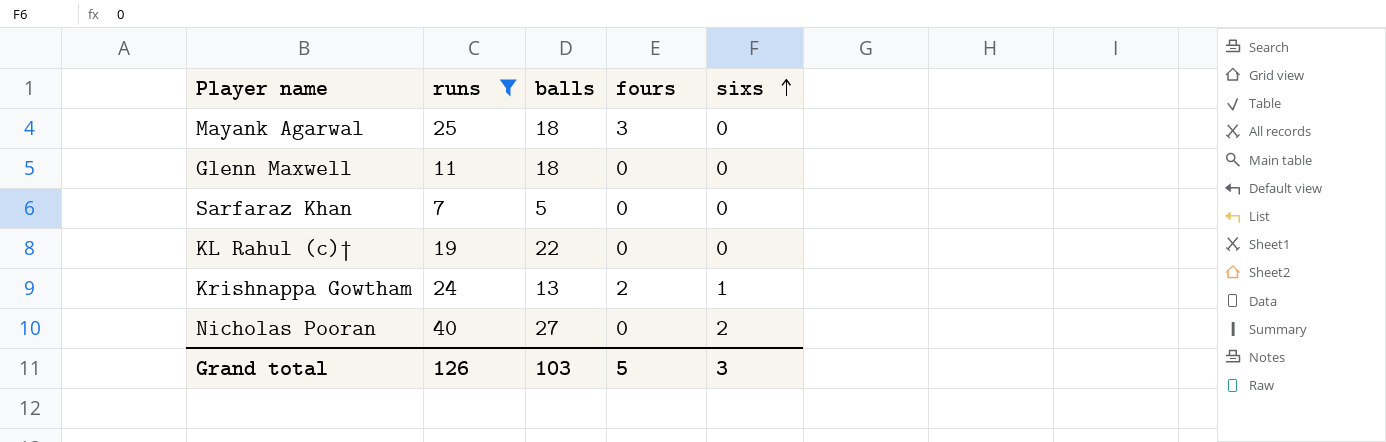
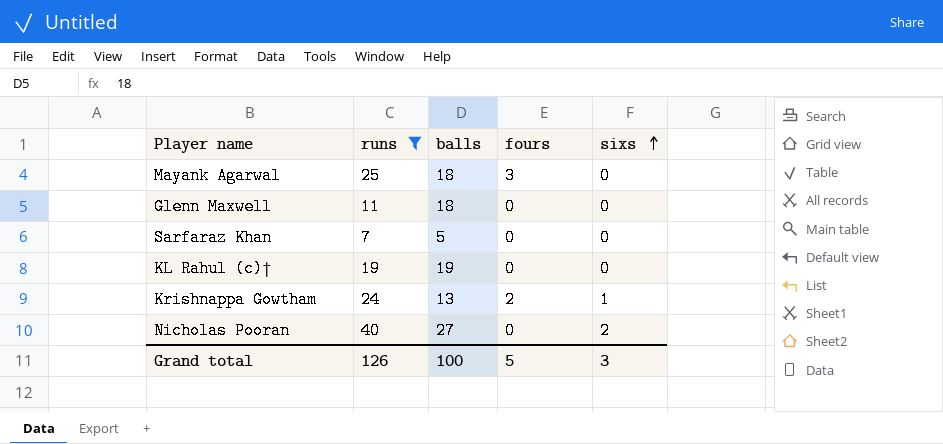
KL Rahul (c)† | balls: 22 -> 19
Grand total | balls: 103 -> 100

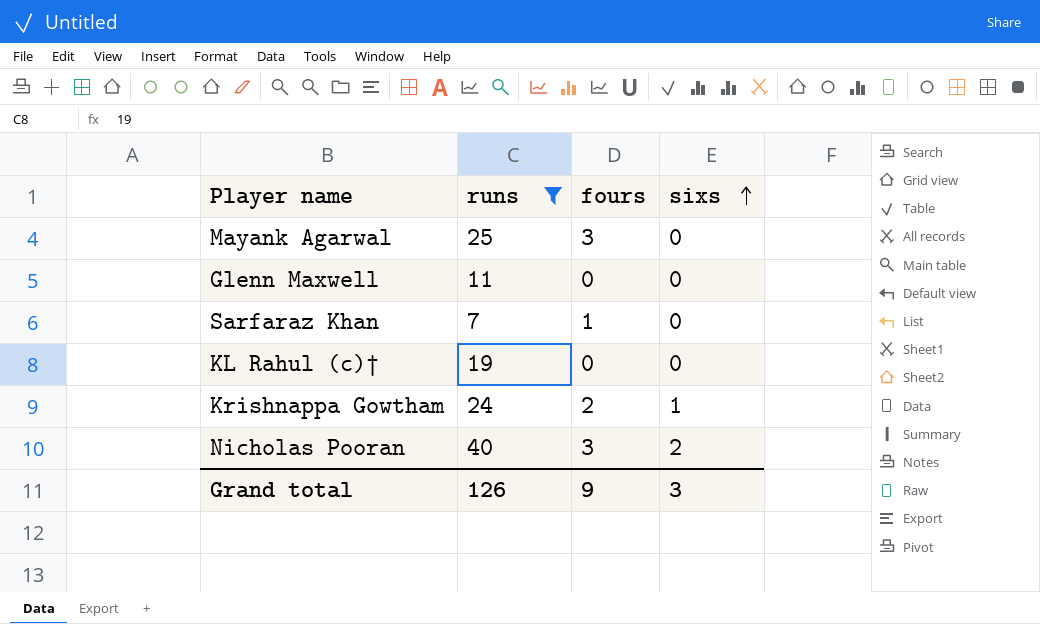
column balls | position: 3 -> none
Sarfaraz Khan | fours: 0 -> 1
Nicholas Pooran | fours: 0 -> 3
Grand total | fours: 5 -> 9

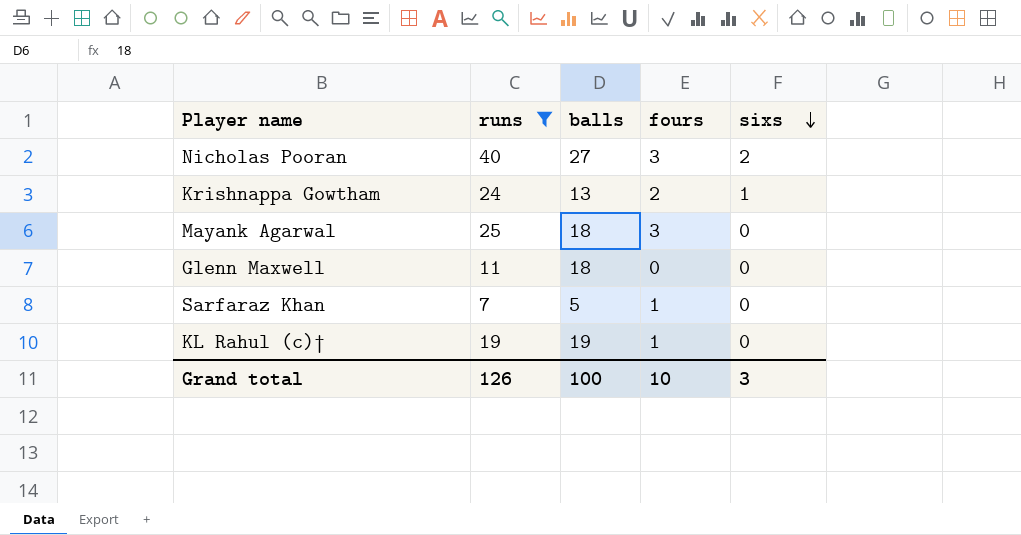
row order: sixs ascending -> sixs descending
column balls | position: none -> 3
KL Rahul (c)† | fours: 0 -> 1
Grand total | fours: 9 -> 10

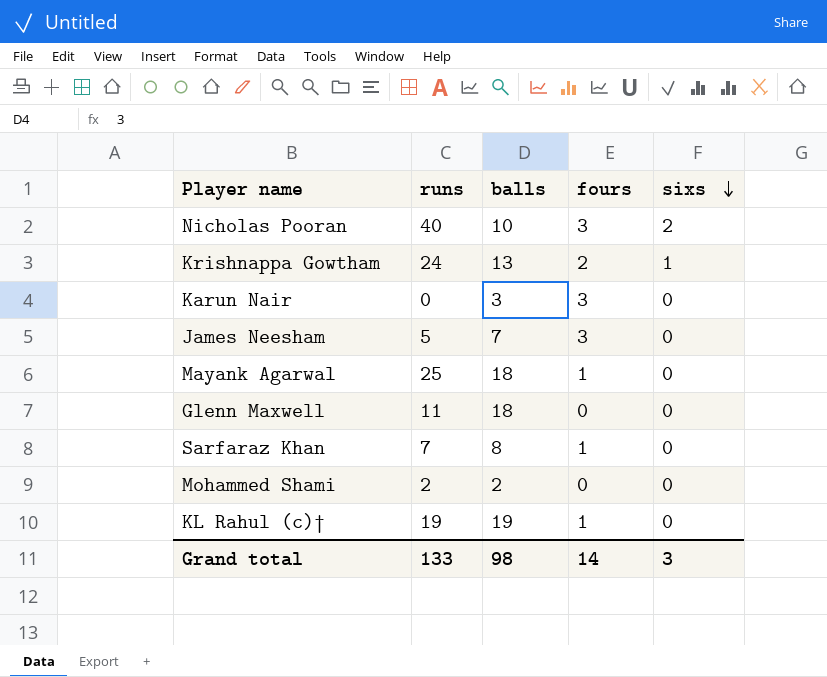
filter: runs >= 7 -> none
Nicholas Pooran | balls: 27 -> 10
Mayank Agarwal | fours: 3 -> 1
Sarfaraz Khan | balls: 5 -> 8
Grand total | runs: 126 -> 133
Grand total | balls: 100 -> 98
Grand total | fours: 10 -> 14

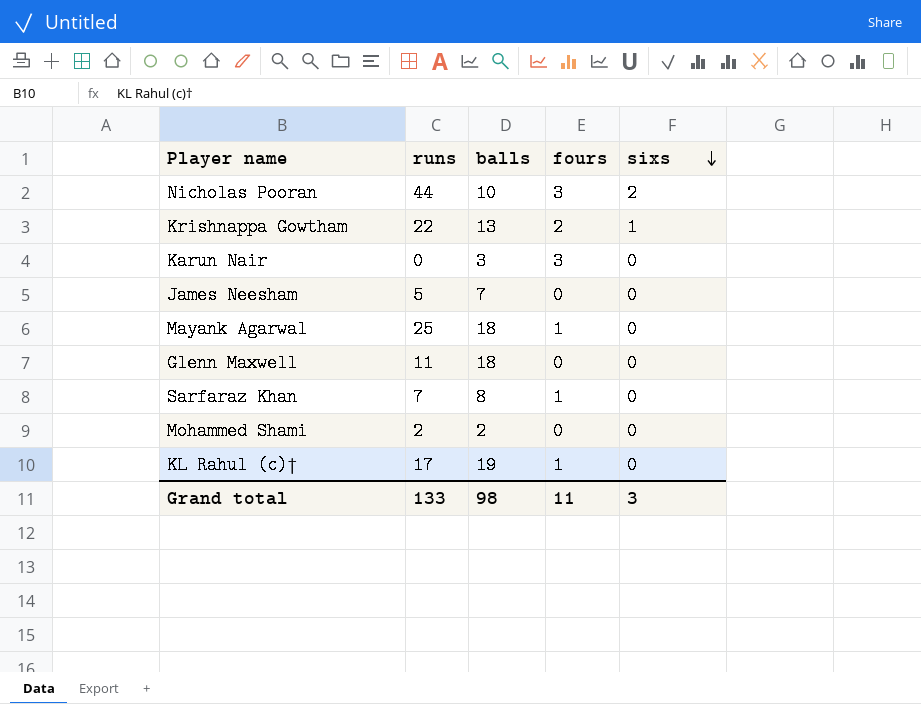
Nicholas Pooran | runs: 40 -> 44
Krishnappa Gowtham | runs: 24 -> 22
James Neesham | fours: 3 -> 0
KL Rahul (c)† | runs: 19 -> 17
Grand total | fours: 14 -> 11

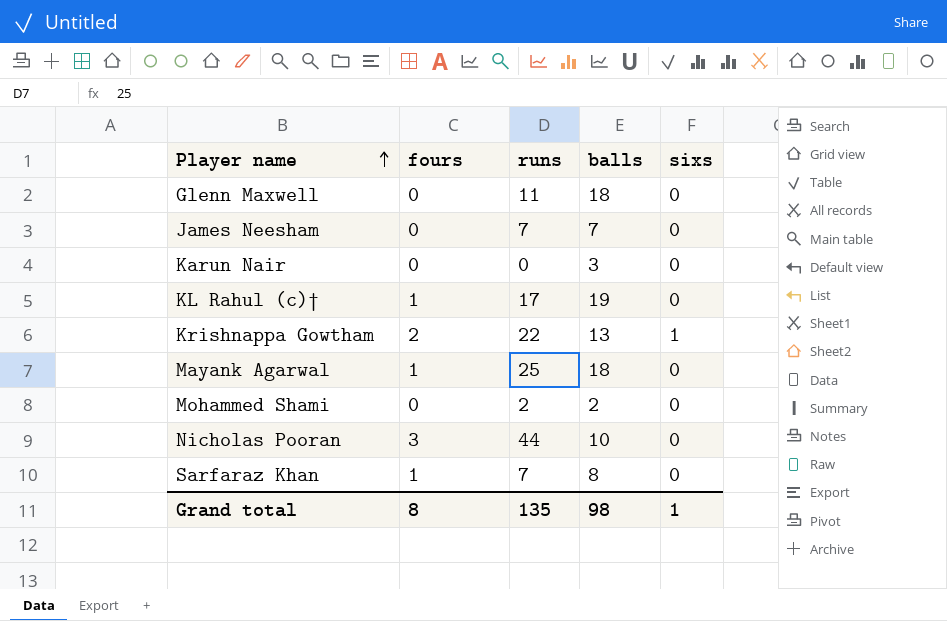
row order: sixs descending -> Player name ascending
column fours | position: 4 -> 2
James Neesham | runs: 5 -> 7
Karun Nair | fours: 3 -> 0
Nicholas Pooran | sixs: 2 -> 0
Grand total | fours: 11 -> 8
Grand total | runs: 133 -> 135
Grand total | sixs: 3 -> 1

